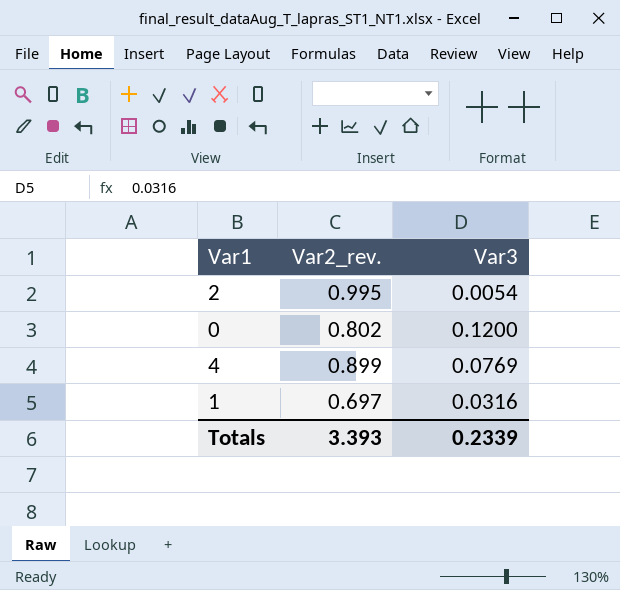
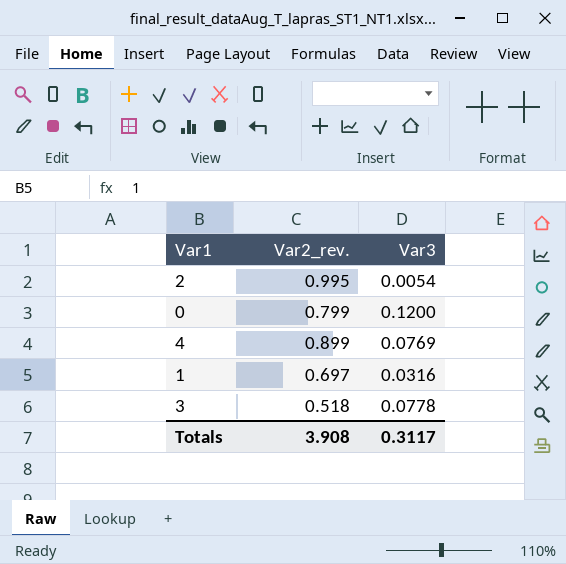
0 | Var2_rev.: 0.802 -> 0.799
row 3: none -> 0.518 | 0.0778
Totals | Var2_rev.: 3.393 -> 3.908
Totals | Var3: 0.2339 -> 0.3117

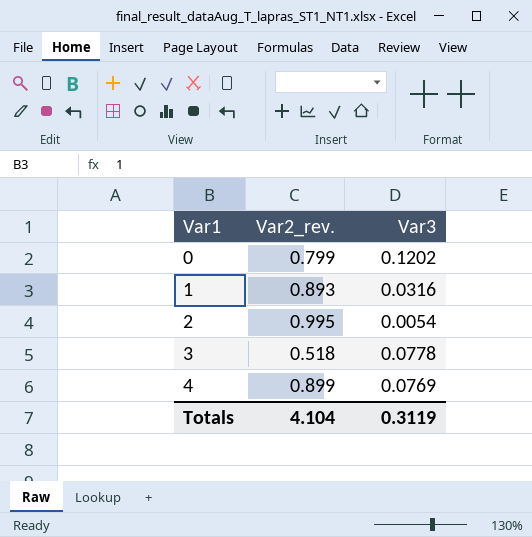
row order: none -> Var1 ascending
0 | Var3: 0.1200 -> 0.1202
1 | Var2_rev.: 0.697 -> 0.893
Totals | Var2_rev.: 3.908 -> 4.104
Totals | Var3: 0.3117 -> 0.3119

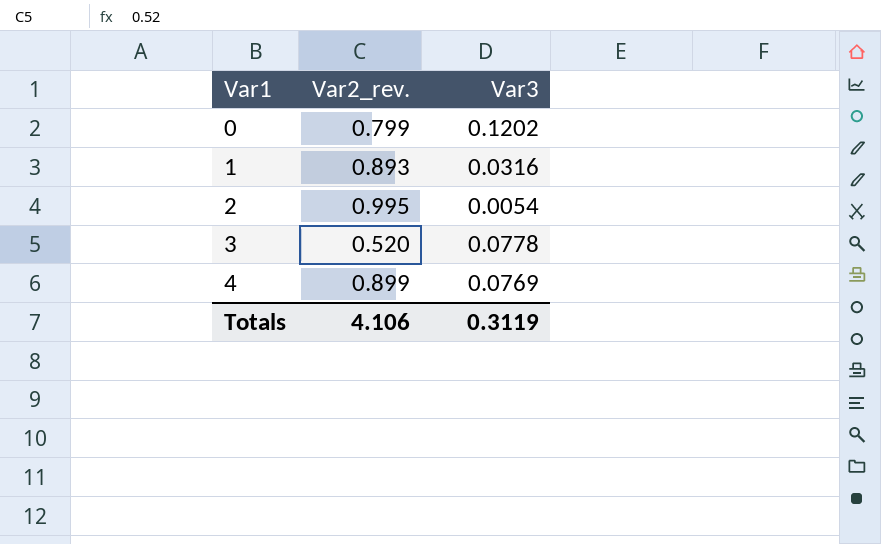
3 | Var2_rev.: 0.518 -> 0.520
Totals | Var2_rev.: 4.104 -> 4.106

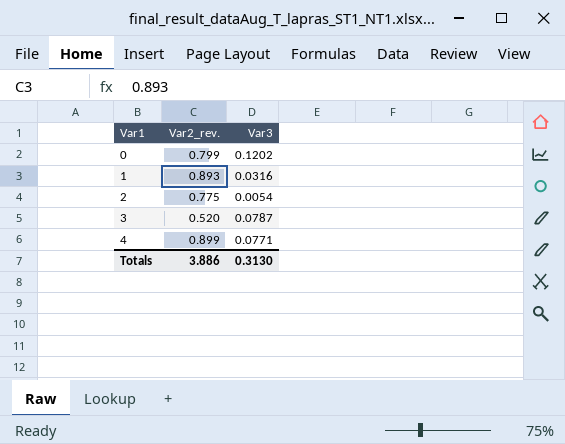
2 | Var2_rev.: 0.995 -> 0.775
3 | Var3: 0.0778 -> 0.0787
4 | Var3: 0.0769 -> 0.0771
Totals | Var2_rev.: 4.106 -> 3.886
Totals | Var3: 0.3119 -> 0.3130

